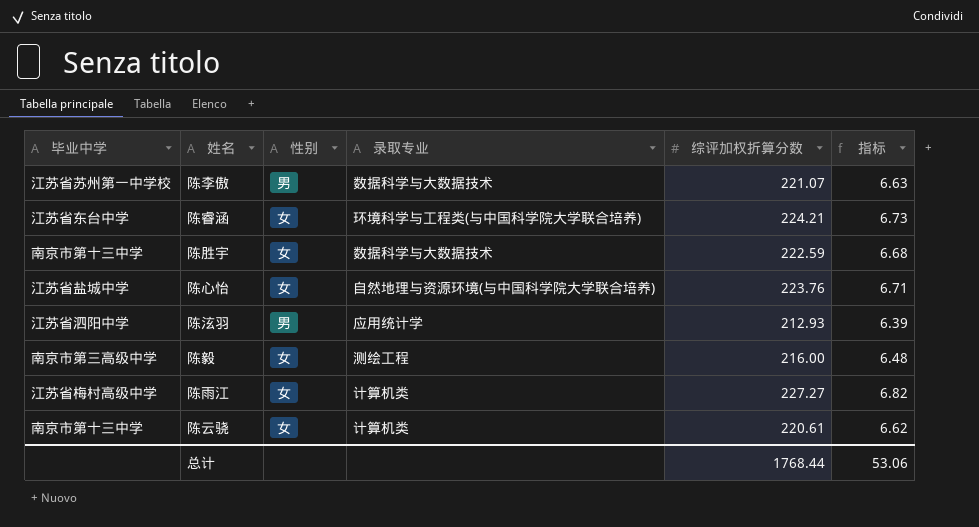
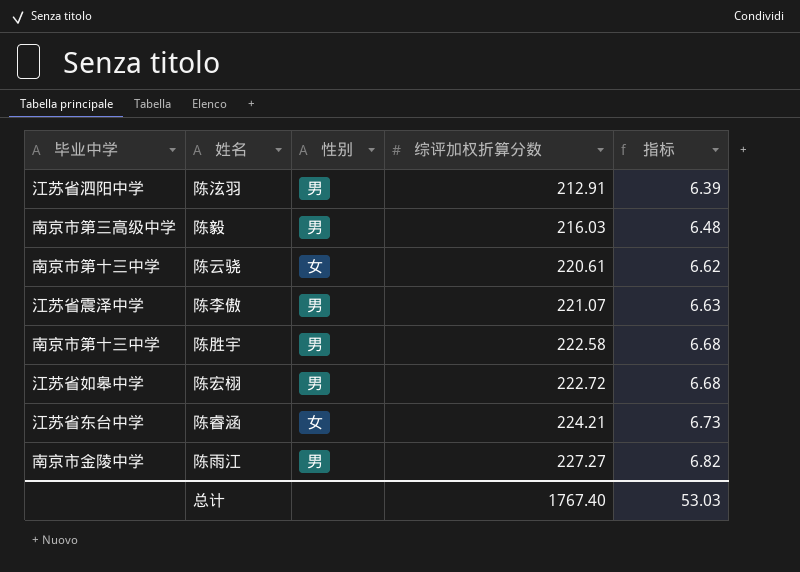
row order: none -> 综评加权折算分数 ascending
column 录取专业 | position: 4 -> none
row 陈心怡: 江苏省盐城中学 | 女 | 自然地理与资源环境(与中国科学院大学联合培养) | 223.76 | 6.71 -> none
陈泫羽 | 综评加权折算分数: 212.93 -> 212.91
陈毅 | 性别: 女 -> 男
陈毅 | 综评加权折算分数: 216.00 -> 216.03
陈李傲 | 毕业中学: 江苏省苏州第一中学校 -> 江苏省震泽中学
陈胜宇 | 性别: 女 -> 男
陈胜宇 | 综评加权折算分数: 222.59 -> 222.58
row 陈宏栩: none -> 江苏省如皋中学 | 男 | 222.72 | 6.68
陈雨江 | 毕业中学: 江苏省梅村高级中学 -> 南京市金陵中学
陈雨江 | 性别: 女 -> 男
总计 | 综评加权折算分数: 1768.44 -> 1767.40
总计 | 指标: 53.06 -> 53.03

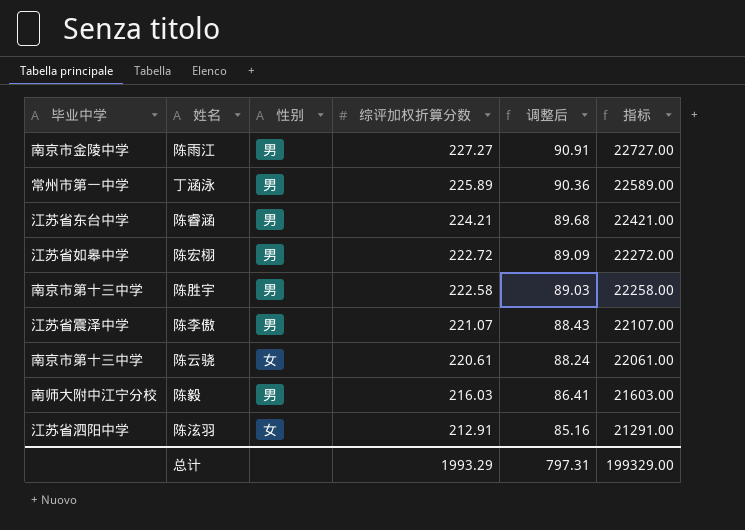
row order: 综评加权折算分数 ascending -> 综评加权折算分数 descending
column 调整后 | formula: none -> [综评加权折算分数] * 0.4
column 指标 | formula: [综评加权折算分数] * 0.03 -> [综评加权折算分数] * 100
row 丁涵泳: none -> 常州市第一中学 | 男 | 225.89 | 90.36 | 22589.00
陈睿涵 | 性别: 女 -> 男
陈毅 | 毕业中学: 南京市第三高级中学 -> 南师大附中江宁分校
陈泫羽 | 性别: 男 -> 女
总计 | 综评加权折算分数: 1767.40 -> 1993.29
总计 | 指标: 53.03 -> 199329.00

